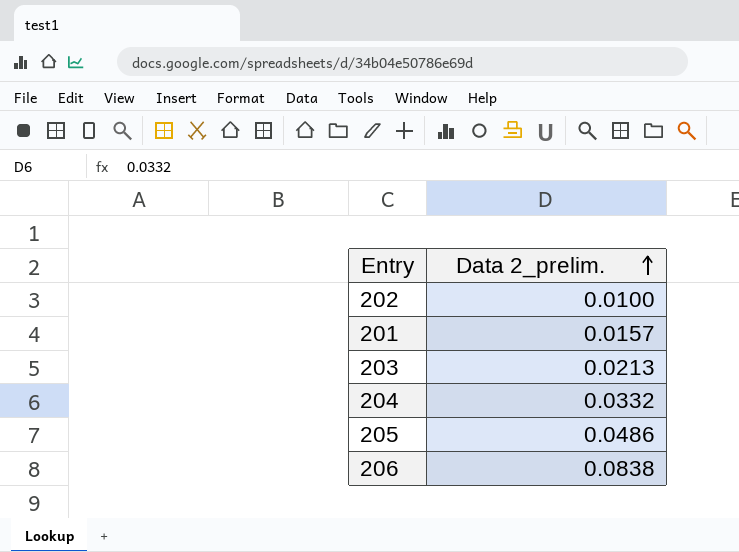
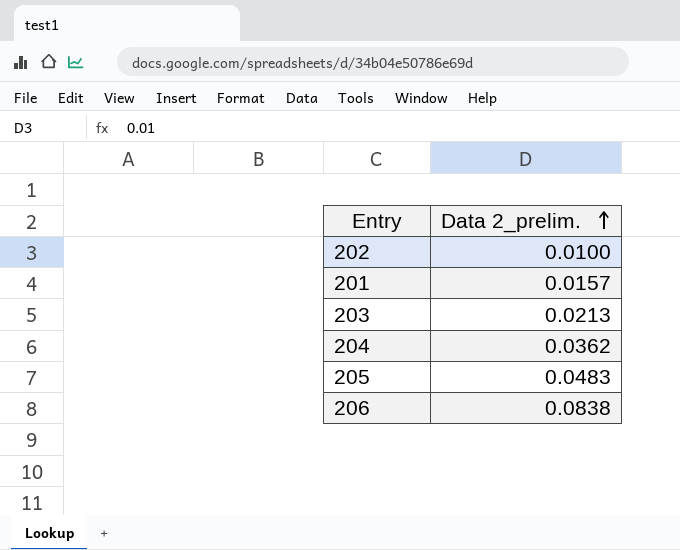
204 | Data 2_prelim.: 0.0332 -> 0.0362
205 | Data 2_prelim.: 0.0486 -> 0.0483

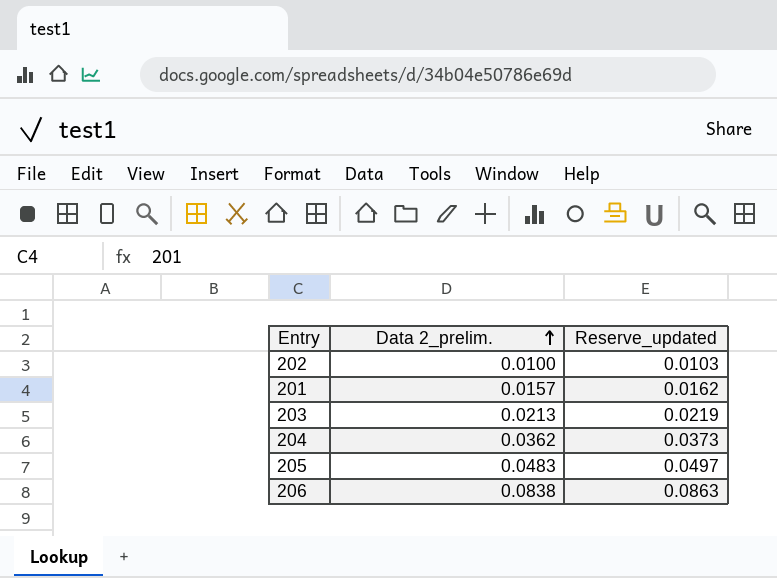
column Reserve_updated | formula: none -> [Data 2_prelim.] * 1.03

